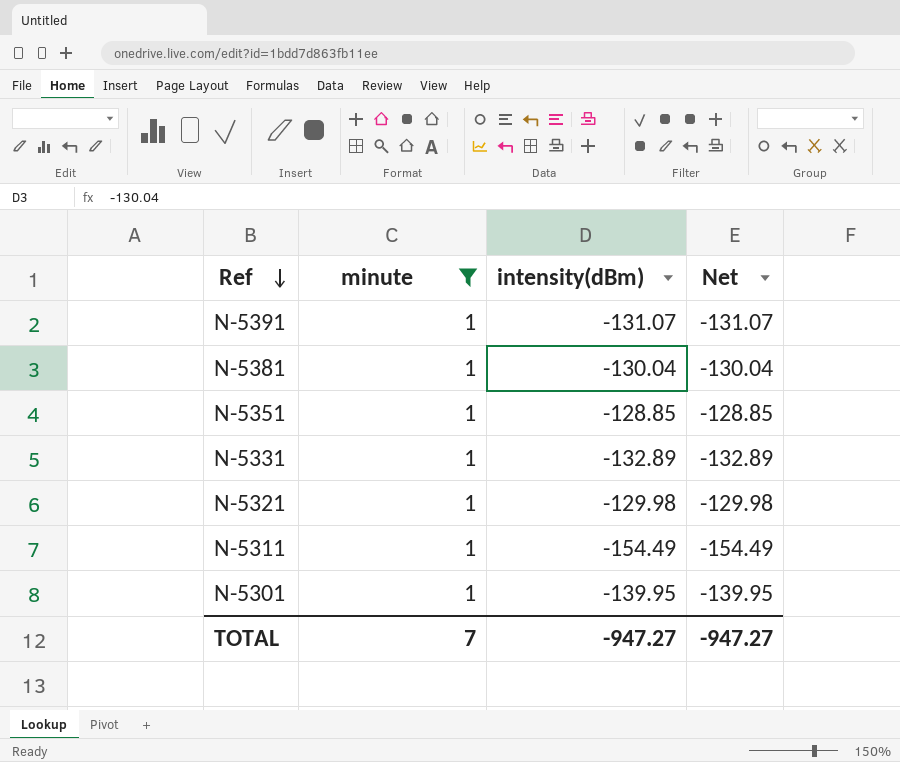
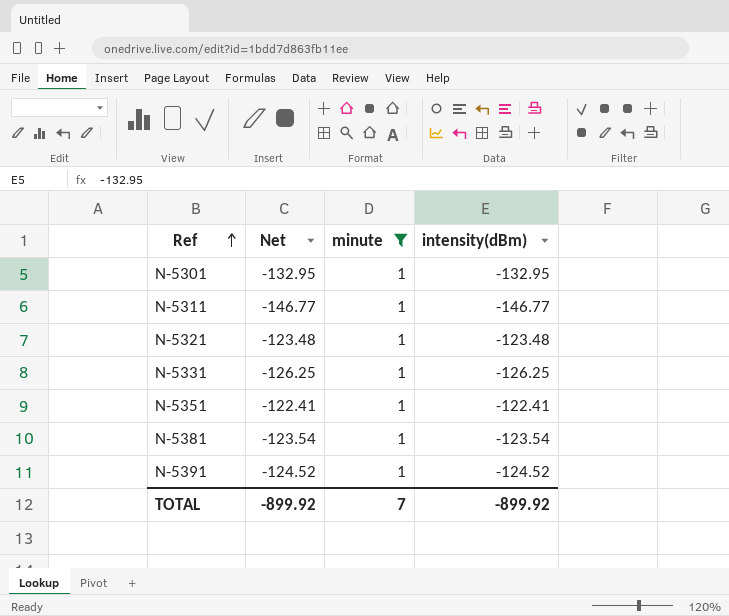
row order: Ref descending -> Ref ascending
column Net | position: 4 -> 2
N-5301 | Net: -139.95 -> -132.95
N-5301 | intensity(dBm): -139.95 -> -132.95
N-5311 | Net: -154.49 -> -146.77
N-5311 | intensity(dBm): -154.49 -> -146.77
N-5321 | Net: -129.98 -> -123.48
N-5321 | intensity(dBm): -129.98 -> -123.48
N-5331 | Net: -132.89 -> -126.25
N-5331 | intensity(dBm): -132.89 -> -126.25
N-5351 | Net: -128.85 -> -122.41
N-5351 | intensity(dBm): -128.85 -> -122.41
N-5381 | Net: -130.04 -> -123.54
N-5381 | intensity(dBm): -130.04 -> -123.54
N-5391 | Net: -131.07 -> -124.52
N-5391 | intensity(dBm): -131.07 -> -124.52
TOTAL | Net: -947.27 -> -899.92
TOTAL | intensity(dBm): -947.27 -> -899.92

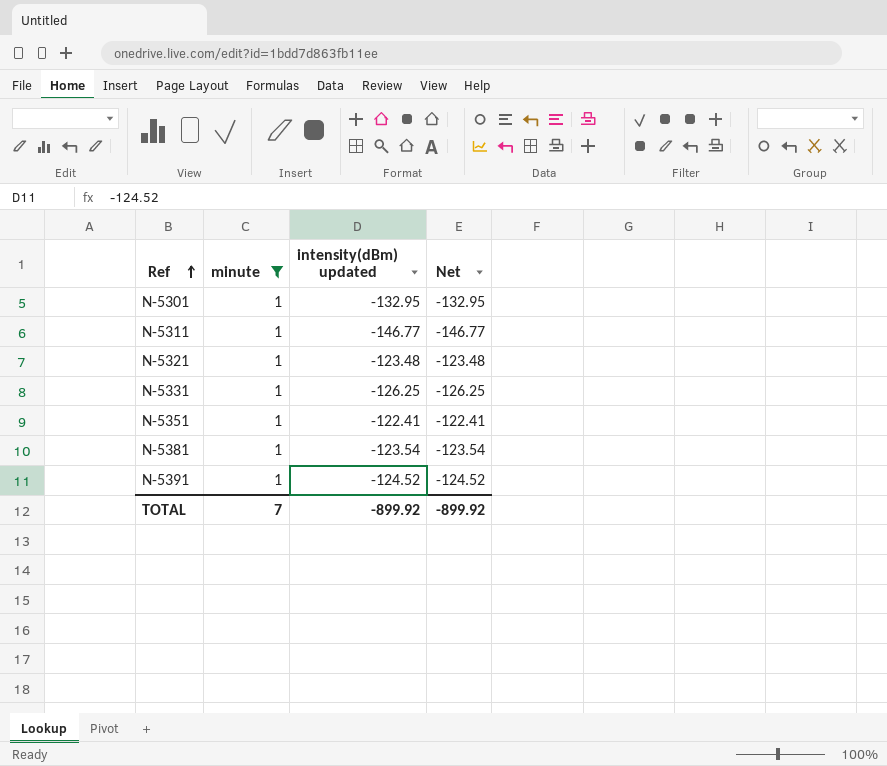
column name: intensity(dBm) -> intensity(dBm) updated
column Net | position: 2 -> 4

